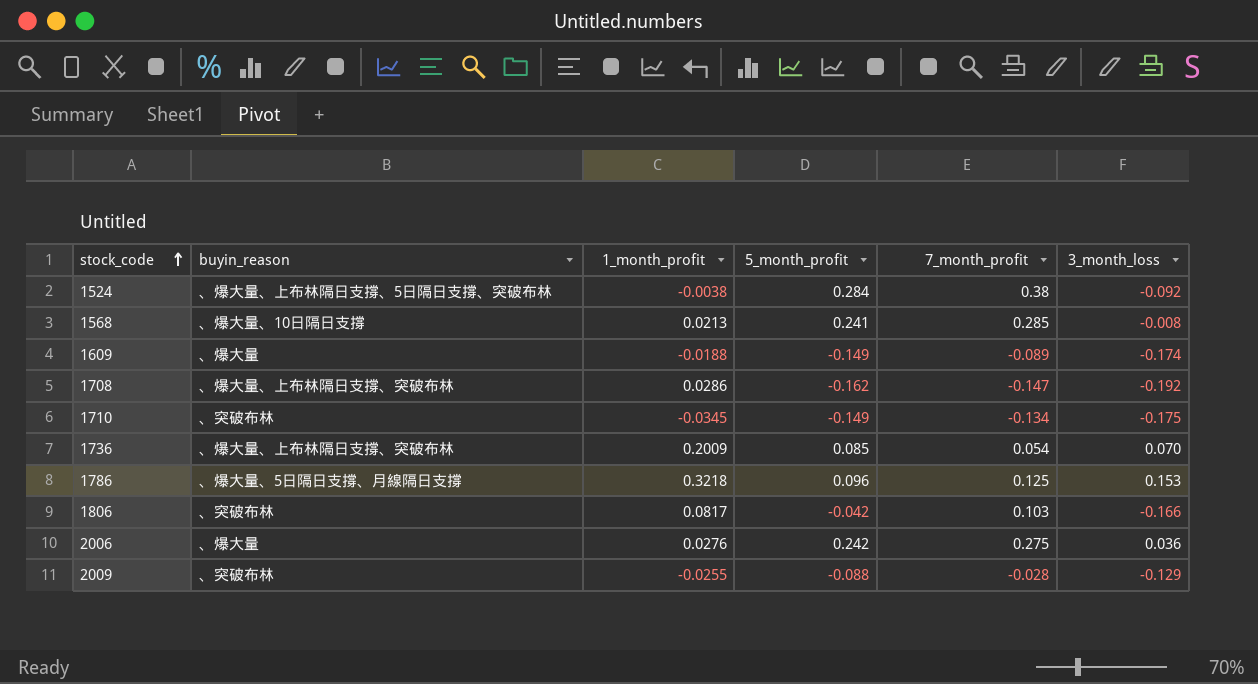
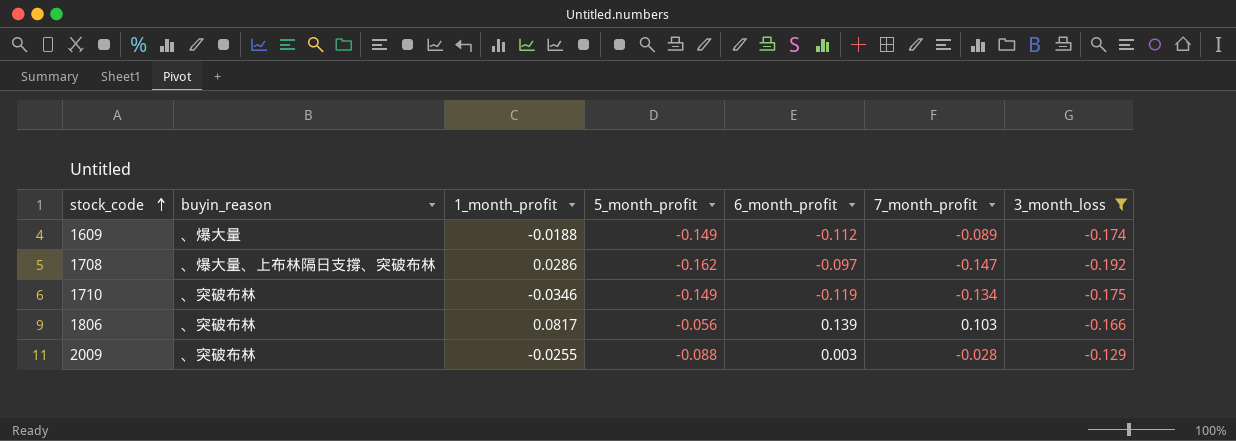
filter: none -> 3_month_loss <= -0.129
column 6_month_profit | position: none -> 5
1710 | 1_month_profit: -0.0345 -> -0.0346
1806 | 5_month_profit: -0.042 -> -0.056

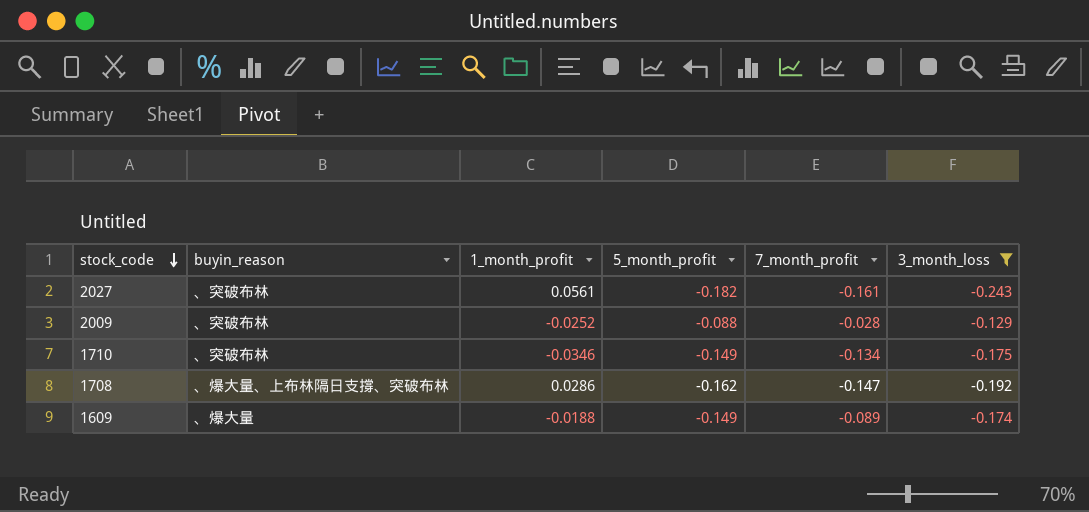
row order: stock_code ascending -> stock_code descending
column 6_month_profit | position: 5 -> none
row 1806: 、突破布林 | 0.0817 | -0.056 | 0.139 | 0.103 | -0.166 -> none
row 2027: none -> 、突破布林 | 0.0561 | -0.182 | -0.161 | -0.243
2009 | 1_month_profit: -0.0255 -> -0.0252

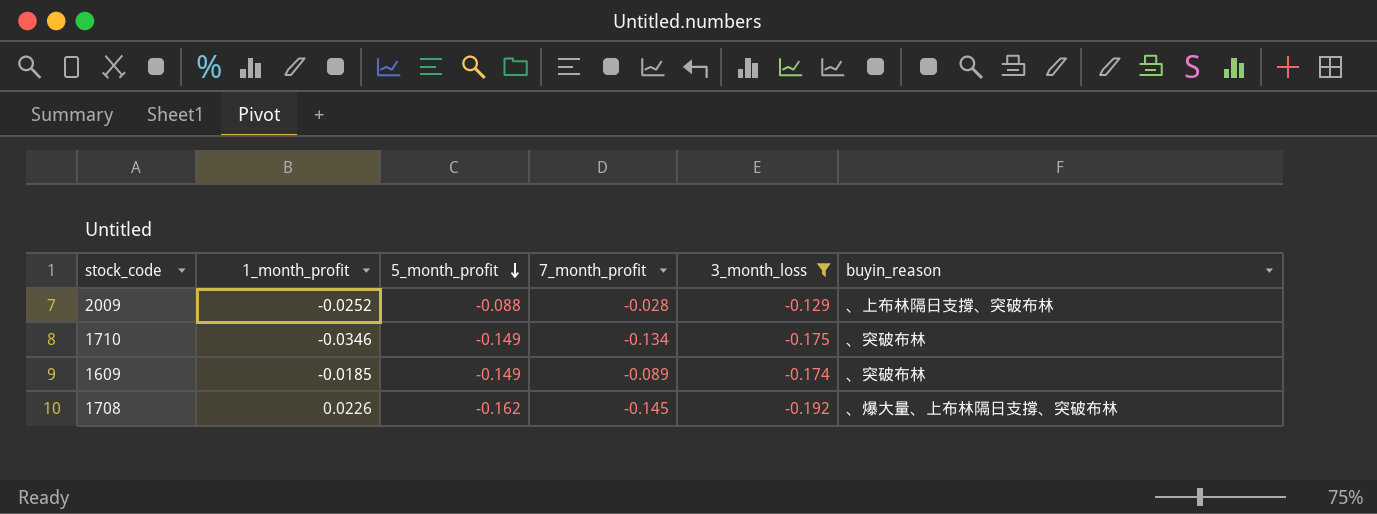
row order: stock_code descending -> 5_month_profit descending
column buyin_reason | position: 2 -> 6
row 2027: 、突破布林 | 0.0561 | -0.182 | -0.161 | -0.243 -> none
2009 | buyin_reason: 、突破布林 -> 、上布林隔日支撐、突破布林
1609 | 1_month_profit: -0.0188 -> -0.0185
1609 | buyin_reason: 、爆大量 -> 、突破布林
1708 | 1_month_profit: 0.0286 -> 0.0226
1708 | 7_month_profit: -0.147 -> -0.145

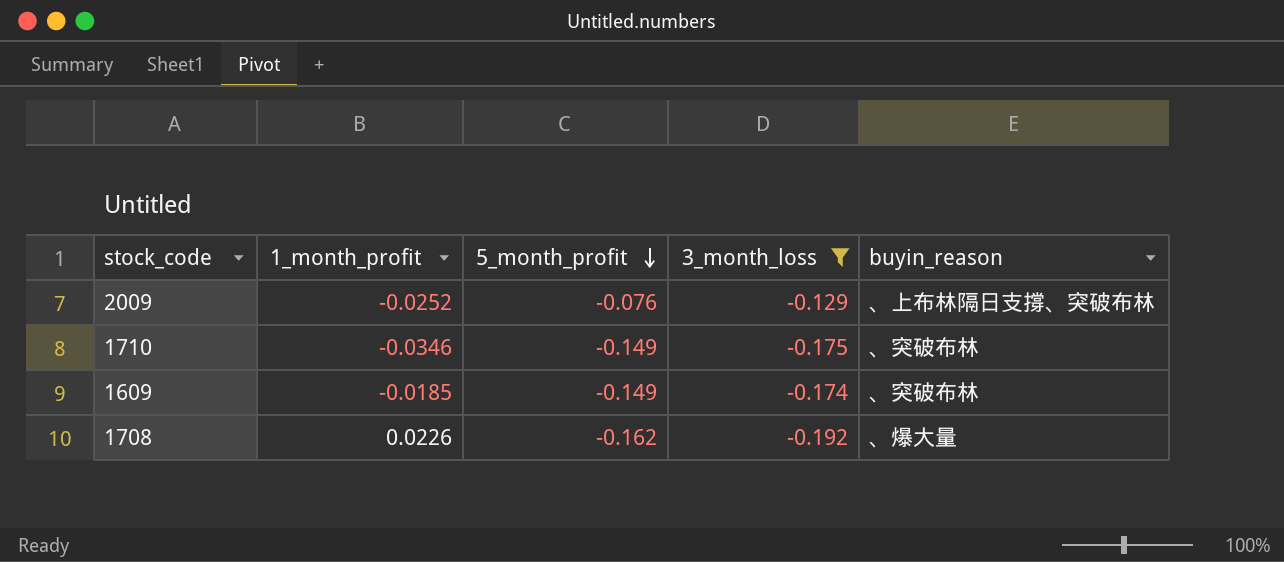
column 7_month_profit | position: 4 -> none
2009 | 5_month_profit: -0.088 -> -0.076
1708 | buyin_reason: 、爆大量、上布林隔日支撐、突破布林 -> 、爆大量

